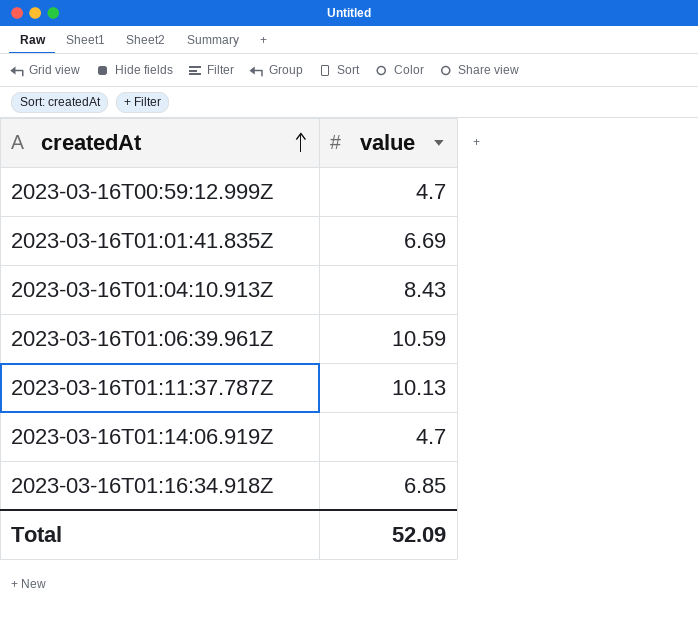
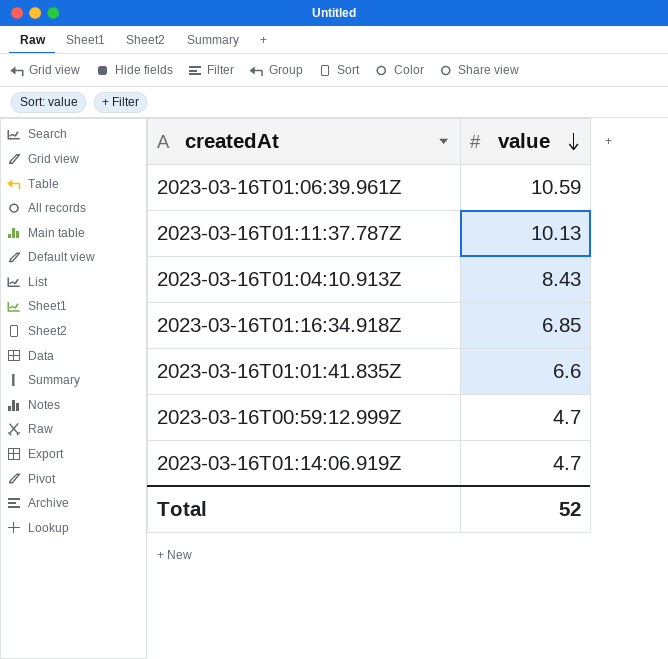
row order: createdAt ascending -> value descending
2023-03-16T01:01:41.835Z | value: 6.69 -> 6.6
Total | value: 52.09 -> 52

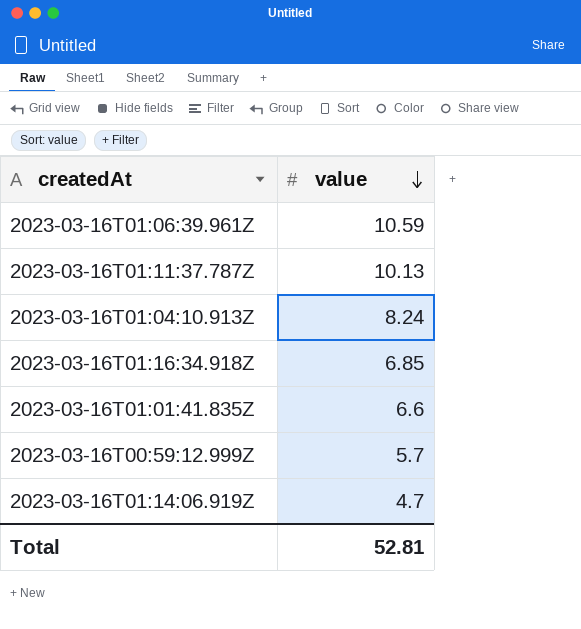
2023-03-16T01:04:10.913Z | value: 8.43 -> 8.24
2023-03-16T00:59:12.999Z | value: 4.7 -> 5.7
Total | value: 52 -> 52.81

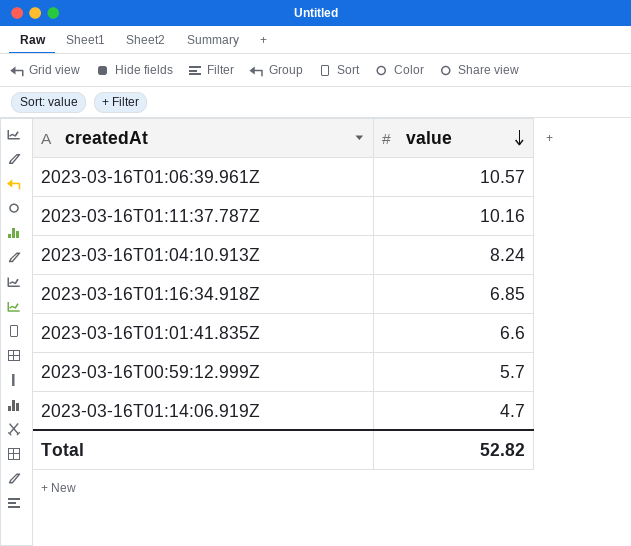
2023-03-16T01:06:39.961Z | value: 10.59 -> 10.57
2023-03-16T01:11:37.787Z | value: 10.13 -> 10.16
Total | value: 52.81 -> 52.82

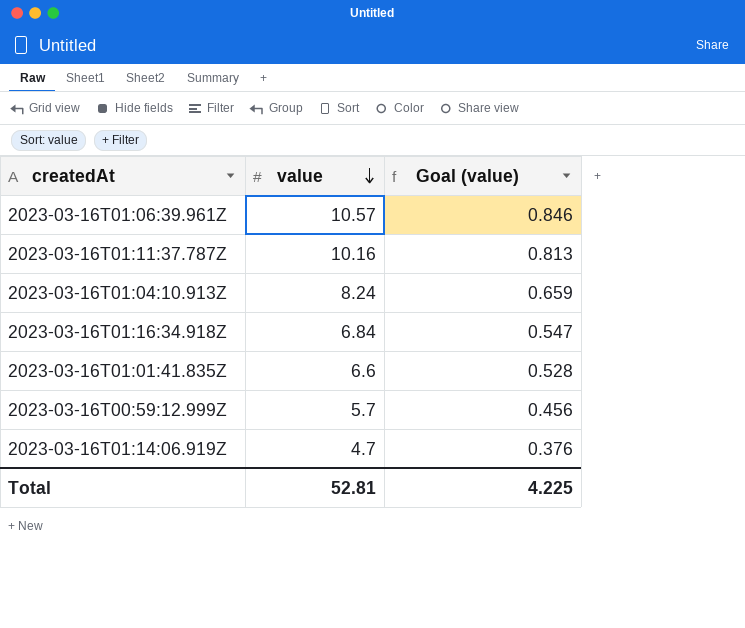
column Goal (value) | formula: none -> [value] * 0.08
2023-03-16T01:16:34.918Z | value: 6.85 -> 6.84
Total | value: 52.82 -> 52.81

